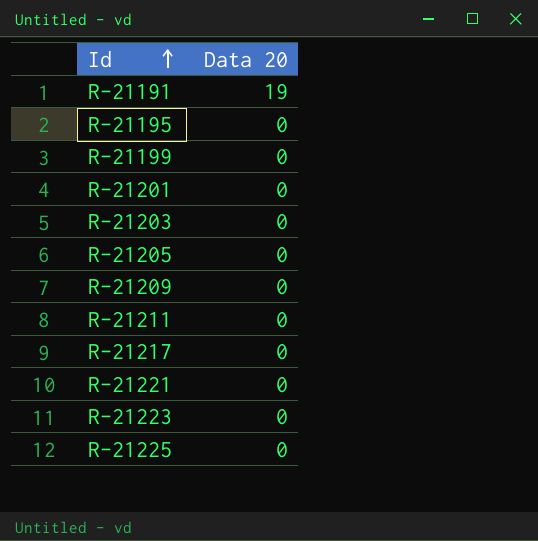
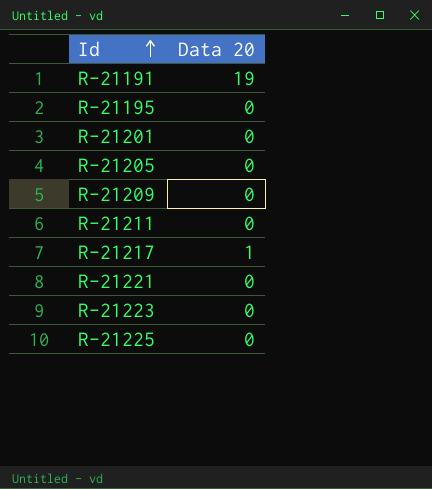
row R-21199: 0 -> none
row R-21203: 0 -> none
R-21217 | Data 20: 0 -> 1

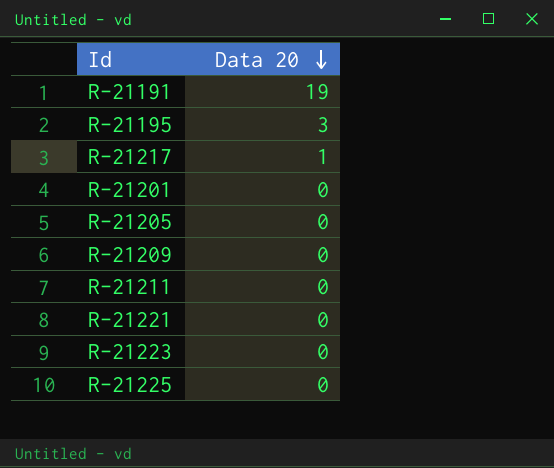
row order: Id ascending -> Data 20 descending
R-21195 | Data 20: 0 -> 3

